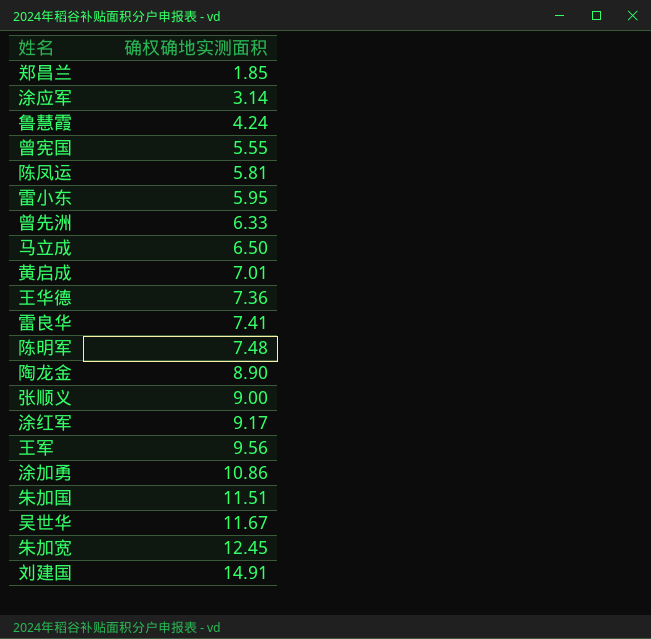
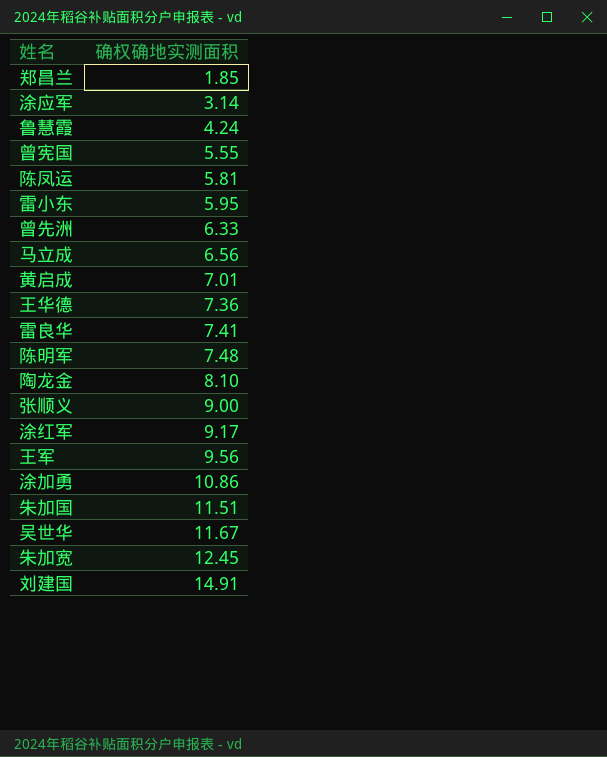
马立成 | 确权确地实测面积: 6.50 -> 6.56
陶龙金 | 确权确地实测面积: 8.90 -> 8.10

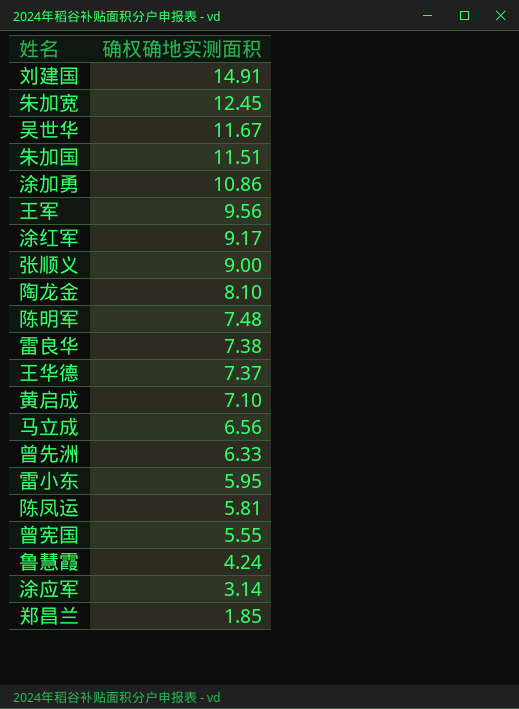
row order: 确权确地实测面积 ascending -> 确权确地实测面积 descending
雷良华 | 确权确地实测面积: 7.41 -> 7.38
王华德 | 确权确地实测面积: 7.36 -> 7.37
黄启成 | 确权确地实测面积: 7.01 -> 7.10

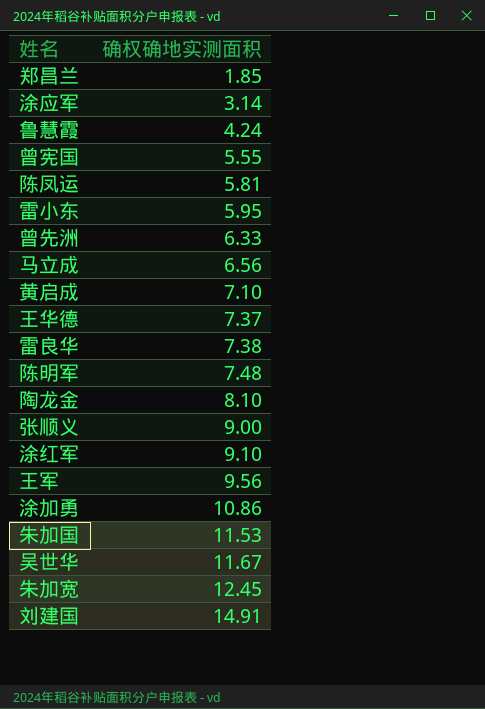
row order: 确权确地实测面积 descending -> 确权确地实测面积 ascending
涂红军 | 确权确地实测面积: 9.17 -> 9.10
朱加国 | 确权确地实测面积: 11.51 -> 11.53

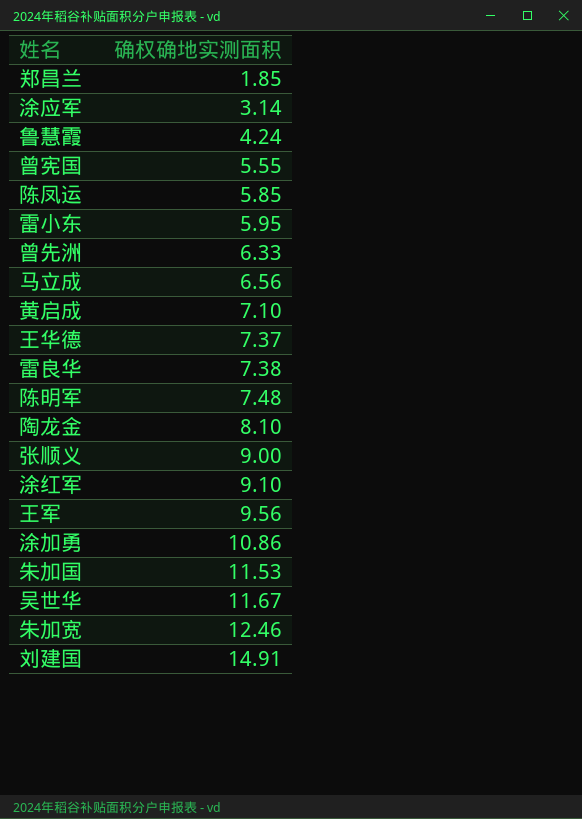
陈凤运 | 确权确地实测面积: 5.81 -> 5.85
朱加宽 | 确权确地实测面积: 12.45 -> 12.46

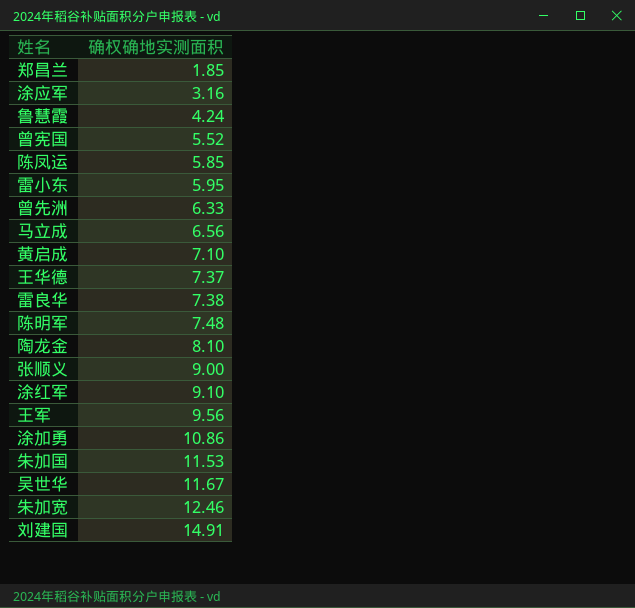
涂应军 | 确权确地实测面积: 3.14 -> 3.16
曾宪国 | 确权确地实测面积: 5.55 -> 5.52

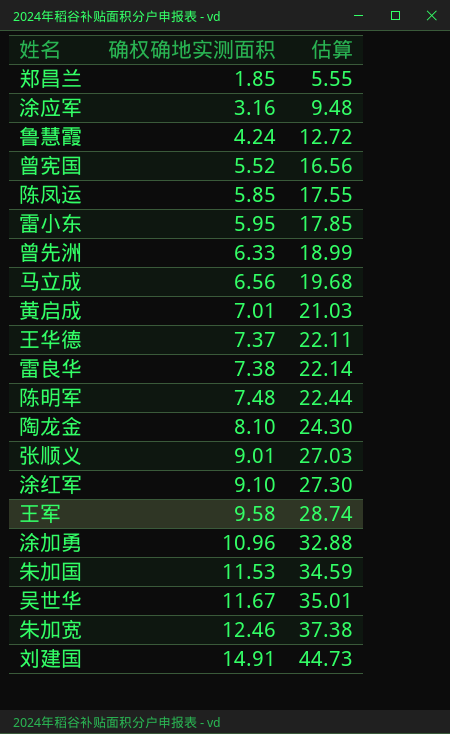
column 估算 | formula: none -> [确权确地实测面积] * 3
黄启成 | 确权确地实测面积: 7.10 -> 7.01
张顺义 | 确权确地实测面积: 9.00 -> 9.01
王军 | 确权确地实测面积: 9.56 -> 9.58
涂加勇 | 确权确地实测面积: 10.86 -> 10.96

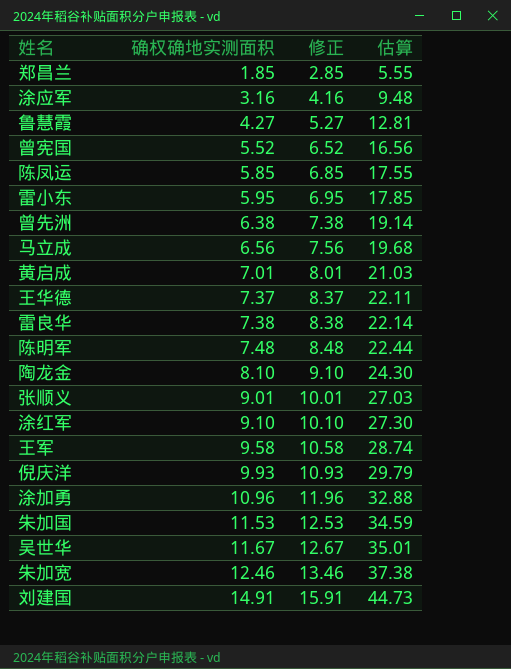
column 修正 | formula: none -> [确权确地实测面积] + 1
鲁慧霞 | 确权确地实测面积: 4.24 -> 4.27
鲁慧霞 | 估算: 12.72 -> 12.81
曾先洲 | 确权确地实测面积: 6.33 -> 6.38
曾先洲 | 估算: 18.99 -> 19.14
row 倪庆洋: none -> 9.93 | 10.93 | 29.79

